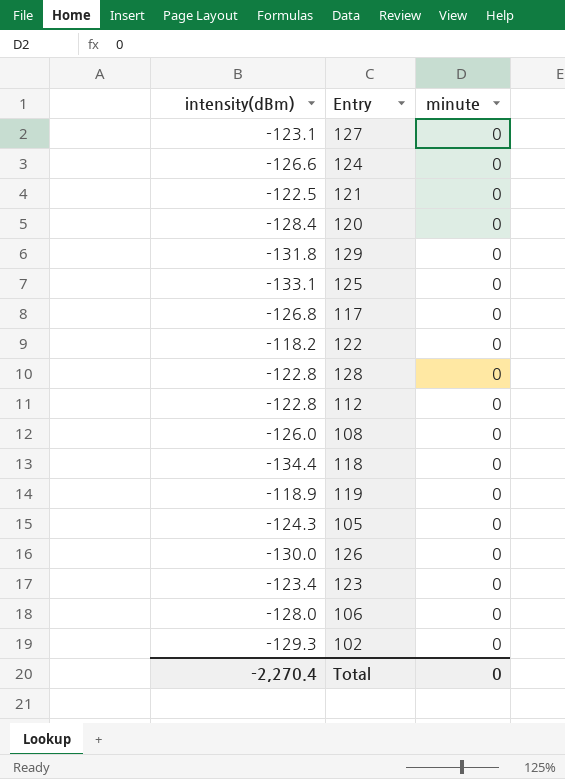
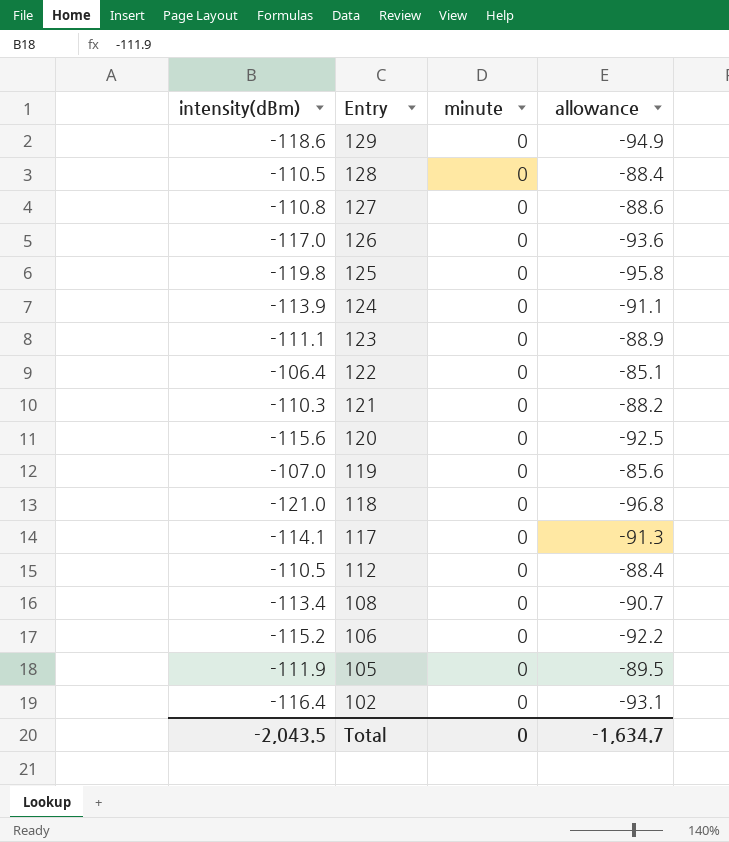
row order: none -> Entry descending
column allowance | formula: none -> [intensity(dBm)] * 0.8
129 | intensity(dBm): -131.8 -> -118.6
128 | intensity(dBm): -122.8 -> -110.5
127 | intensity(dBm): -123.1 -> -110.8
126 | intensity(dBm): -130.0 -> -117.0
125 | intensity(dBm): -133.1 -> -119.8
124 | intensity(dBm): -126.6 -> -113.9
123 | intensity(dBm): -123.4 -> -111.1
122 | intensity(dBm): -118.2 -> -106.4
121 | intensity(dBm): -122.5 -> -110.3
120 | intensity(dBm): -128.4 -> -115.6
119 | intensity(dBm): -118.9 -> -107.0
118 | intensity(dBm): -134.4 -> -121.0
117 | intensity(dBm): -126.8 -> -114.1
112 | intensity(dBm): -122.8 -> -110.5
108 | intensity(dBm): -126.0 -> -113.4
106 | intensity(dBm): -128.0 -> -115.2
105 | intensity(dBm): -124.3 -> -111.9
102 | intensity(dBm): -129.3 -> -116.4
Total | intensity(dBm): -2,270.4 -> -2,043.5

